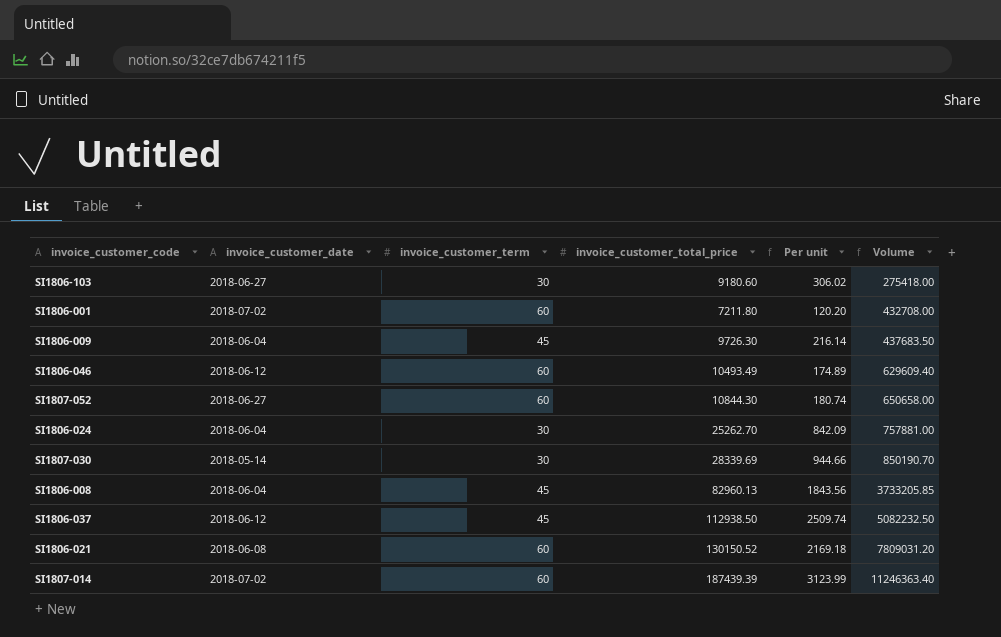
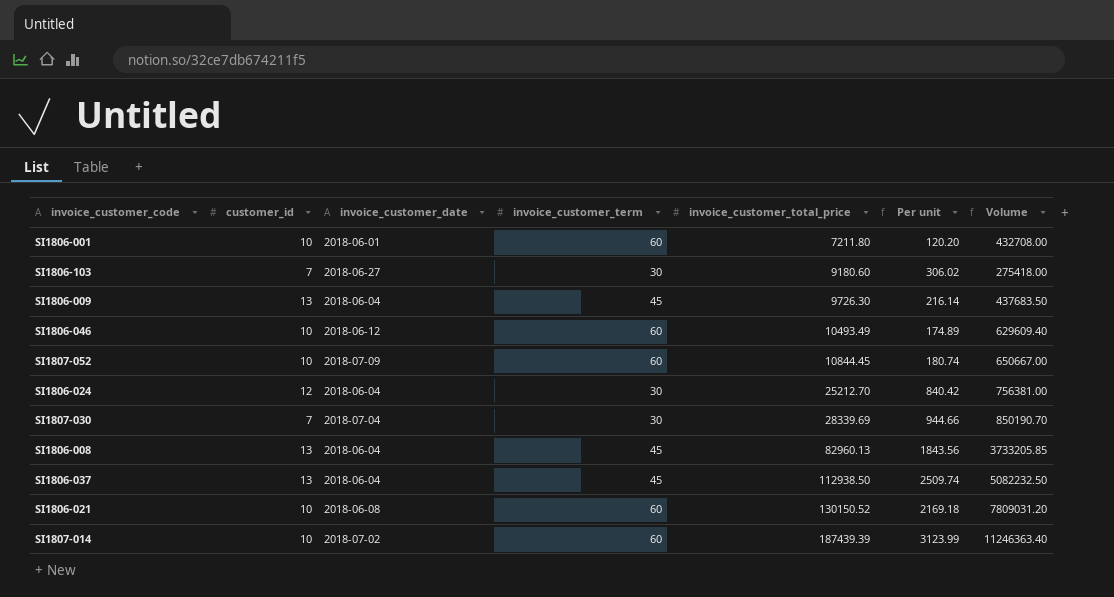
row order: Volume ascending -> invoice_customer_total_price ascending
column customer_id | position: none -> 2
SI1806-001 | invoice_customer_date: 2018-07-02 -> 2018-06-01
SI1807-052 | invoice_customer_date: 2018-06-27 -> 2018-07-09
SI1807-052 | invoice_customer_total_price: 10844.30 -> 10844.45
SI1807-052 | Volume: 650658.00 -> 650667.00
SI1806-024 | invoice_customer_total_price: 25262.70 -> 25212.70
SI1806-024 | Per unit: 842.09 -> 840.42
SI1806-024 | Volume: 757881.00 -> 756381.00
SI1807-030 | invoice_customer_date: 2018-05-14 -> 2018-07-04
SI1806-037 | invoice_customer_date: 2018-06-12 -> 2018-06-04

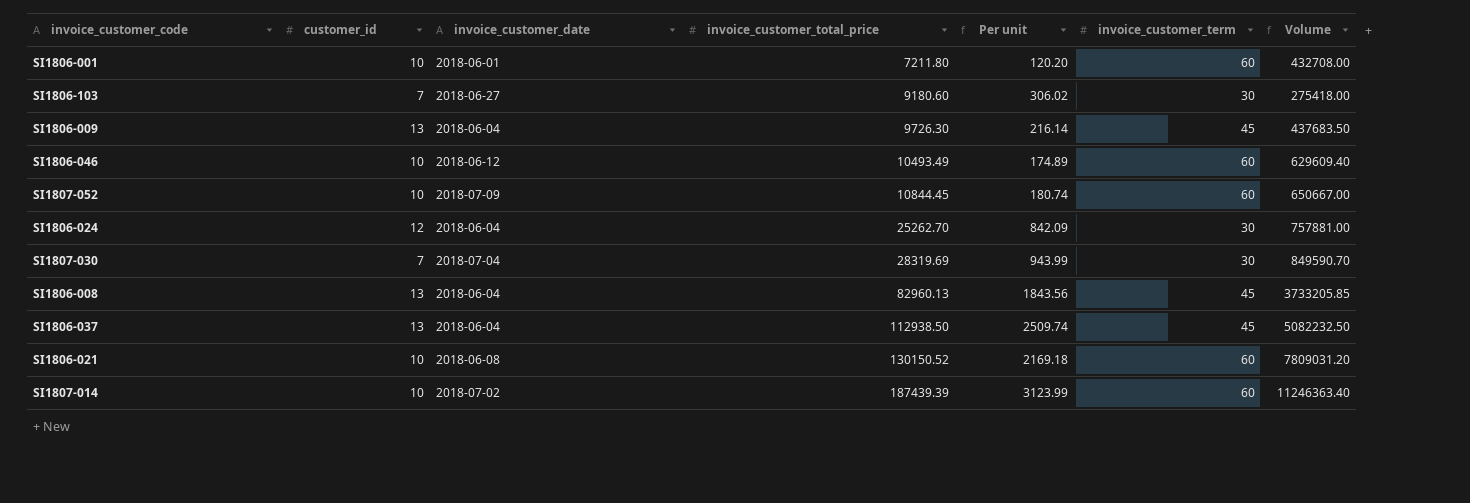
column invoice_customer_term | position: 4 -> 6
SI1806-024 | invoice_customer_total_price: 25212.70 -> 25262.70
SI1806-024 | Per unit: 840.42 -> 842.09
SI1806-024 | Volume: 756381.00 -> 757881.00
SI1807-030 | invoice_customer_total_price: 28339.69 -> 28319.69
SI1807-030 | Per unit: 944.66 -> 943.99
SI1807-030 | Volume: 850190.70 -> 849590.70

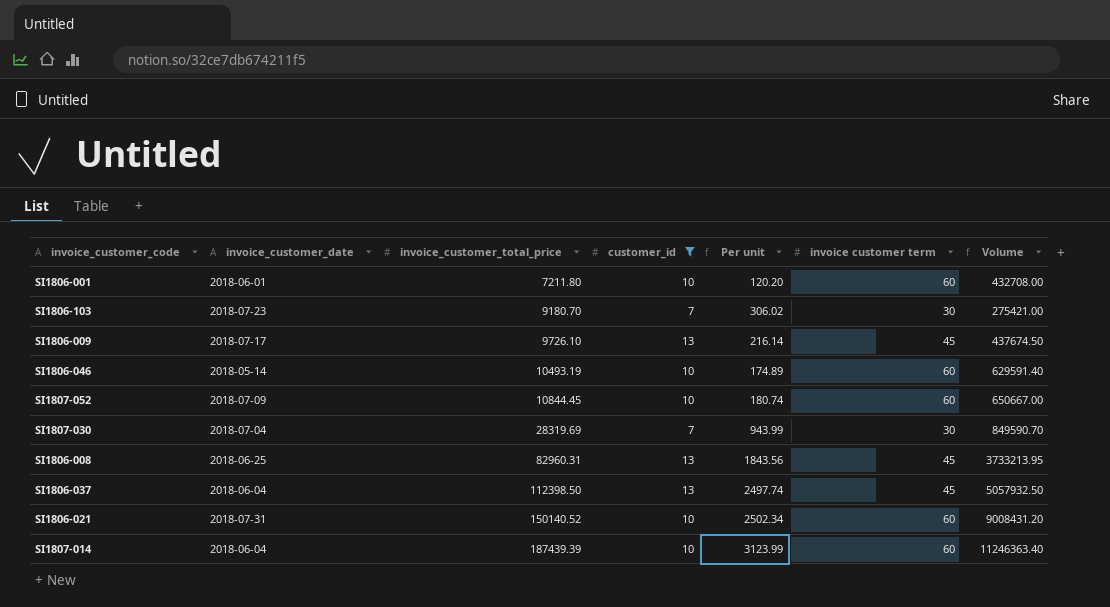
filter: none -> customer_id != 12
column customer_id | position: 2 -> 4
column name: invoice_customer_term -> invoice customer term
SI1806-103 | invoice_customer_date: 2018-06-27 -> 2018-07-23
SI1806-103 | invoice_customer_total_price: 9180.60 -> 9180.70
SI1806-103 | Volume: 275418.00 -> 275421.00
SI1806-009 | invoice_customer_date: 2018-06-04 -> 2018-07-17
SI1806-009 | invoice_customer_total_price: 9726.30 -> 9726.10
SI1806-009 | Volume: 437683.50 -> 437674.50
SI1806-046 | invoice_customer_date: 2018-06-12 -> 2018-05-14
SI1806-046 | invoice_customer_total_price: 10493.49 -> 10493.19
SI1806-046 | Volume: 629609.40 -> 629591.40
SI1806-008 | invoice_customer_date: 2018-06-04 -> 2018-06-25
SI1806-008 | invoice_customer_total_price: 82960.13 -> 82960.31
SI1806-008 | Volume: 3733205.85 -> 3733213.95
SI1806-037 | invoice_customer_total_price: 112938.50 -> 112398.50
SI1806-037 | Per unit: 2509.74 -> 2497.74
SI1806-037 | Volume: 5082232.50 -> 5057932.50
SI1806-021 | invoice_customer_date: 2018-06-08 -> 2018-07-31
SI1806-021 | invoice_customer_total_price: 130150.52 -> 150140.52
SI1806-021 | Per unit: 2169.18 -> 2502.34
SI1806-021 | Volume: 7809031.20 -> 9008431.20
SI1807-014 | invoice_customer_date: 2018-07-02 -> 2018-06-04

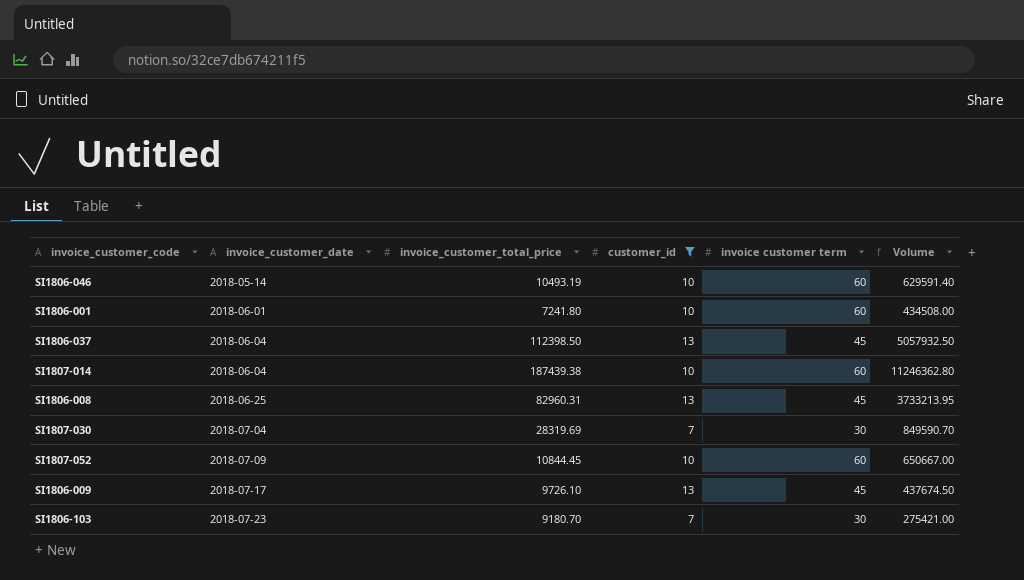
row order: invoice_customer_total_price ascending -> invoice_customer_date ascending
column Per unit | formula: [invoice_customer_total_price] / [invoice customer term] -> none
row SI1806-021: 2018-07-31 | 150140.52 | 10 | 2502.34 | 60 | 9008431.20 -> none
SI1806-001 | invoice_customer_total_price: 7211.80 -> 7241.80
SI1806-001 | Volume: 432708.00 -> 434508.00
SI1807-014 | invoice_customer_total_price: 187439.39 -> 187439.38
SI1807-014 | Volume: 11246363.40 -> 11246362.80

